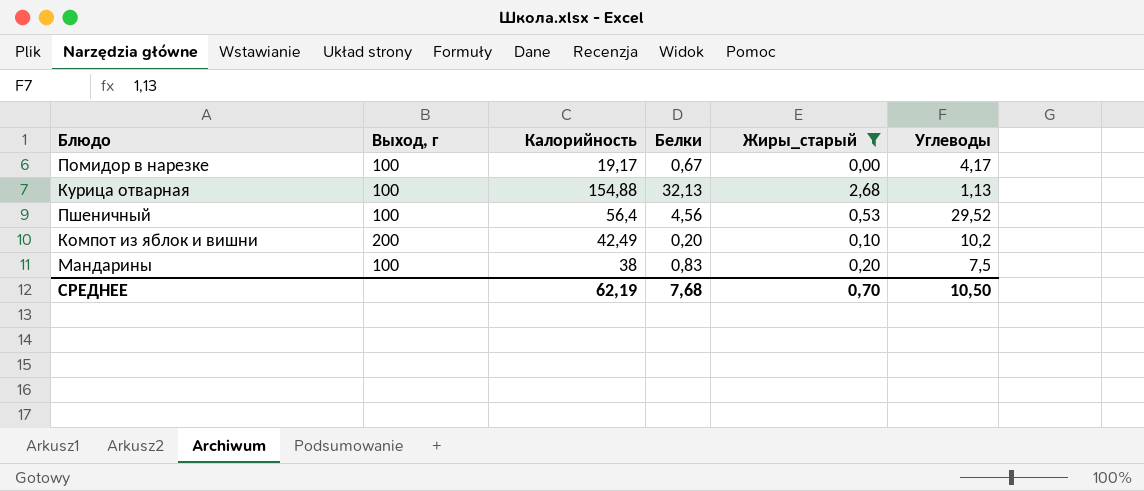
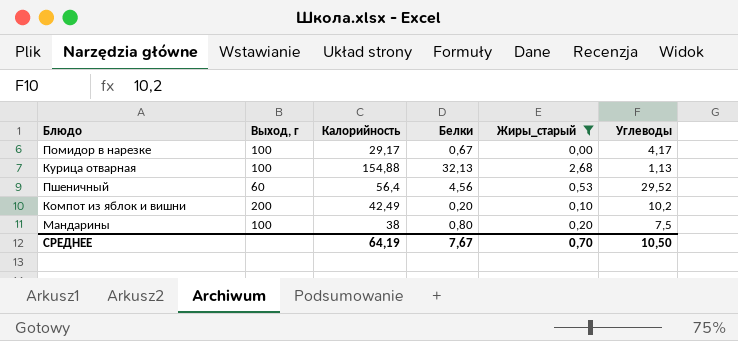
Помидор в нарезке | Калорийность: 19,17 -> 29,17
Пшеничный | Выход, г: 100 -> 60
Мандарины | Белки: 0,83 -> 0,80
СРЕДНЕЕ | Калорийность: 62,19 -> 64,19
СРЕДНЕЕ | Белки: 7,68 -> 7,67

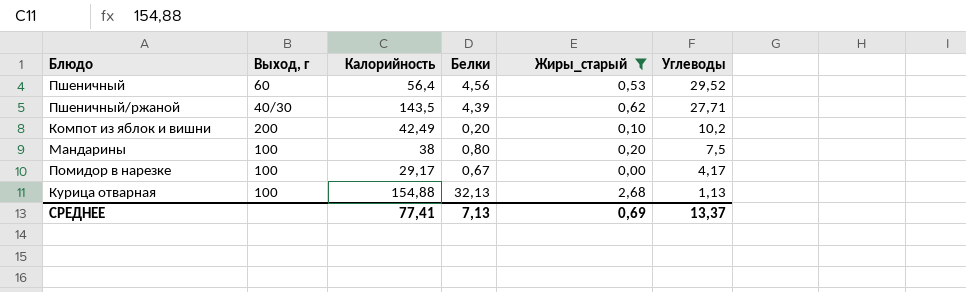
row order: none -> Углеводы descending
row Пшеничный/ржаной: none -> 40/30 | 143,5 | 4,39 | 0,62 | 27,71
СРЕДНЕЕ | Калорийность: 64,19 -> 77,41
СРЕДНЕЕ | Белки: 7,67 -> 7,13
СРЕДНЕЕ | Жиры_старый: 0,70 -> 0,69
СРЕДНЕЕ | Углеводы: 10,50 -> 13,37

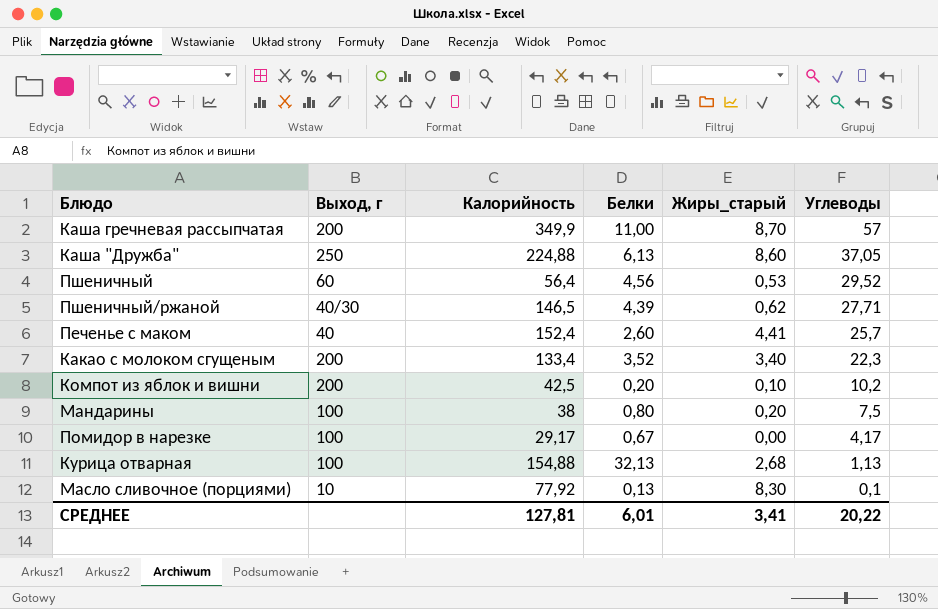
filter: Жиры_старый <= 2,68 -> none
Пшеничный/ржаной | Калорийность: 143,5 -> 146,5
Компот из яблок и вишни | Калорийность: 42,49 -> 42,5
СРЕДНЕЕ | Калорийность: 77,41 -> 127,81
СРЕДНЕЕ | Белки: 7,13 -> 6,01
СРЕДНЕЕ | Жиры_старый: 0,69 -> 3,41
СРЕДНЕЕ | Углеводы: 13,37 -> 20,22

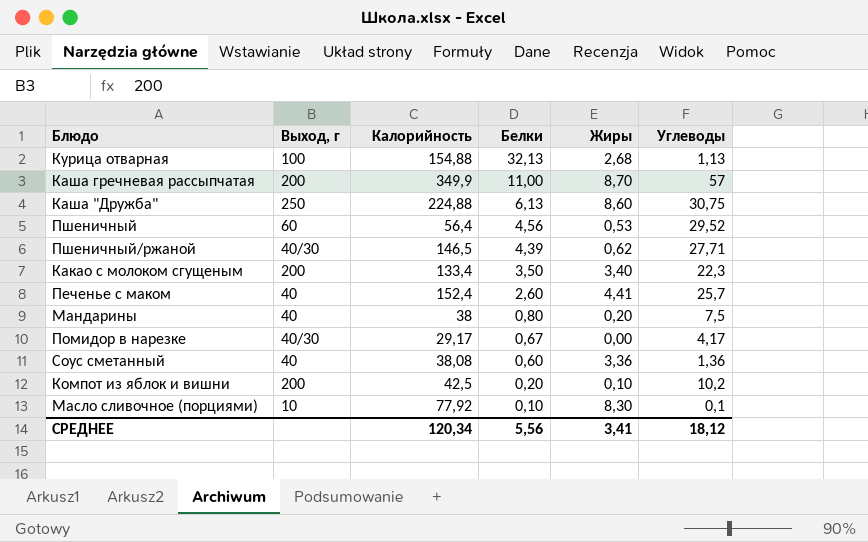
row order: Углеводы descending -> Белки descending
column name: Жиры_старый -> Жиры
Каша "Дружба" | Углеводы: 37,05 -> 30,75
Какао с молоком сгущеным | Белки: 3,52 -> 3,50
Мандарины | Выход, г: 100 -> 40
Помидор в нарезке | Выход, г: 100 -> 40/30
row Соус сметанный: none -> 40 | 38,08 | 0,60 | 3,36 | 1,36
Масло сливочное (порциями) | Белки: 0,13 -> 0,10
СРЕДНЕЕ | Калорийность: 127,81 -> 120,34
СРЕДНЕЕ | Белки: 6,01 -> 5,56
СРЕДНЕЕ | Углеводы: 20,22 -> 18,12

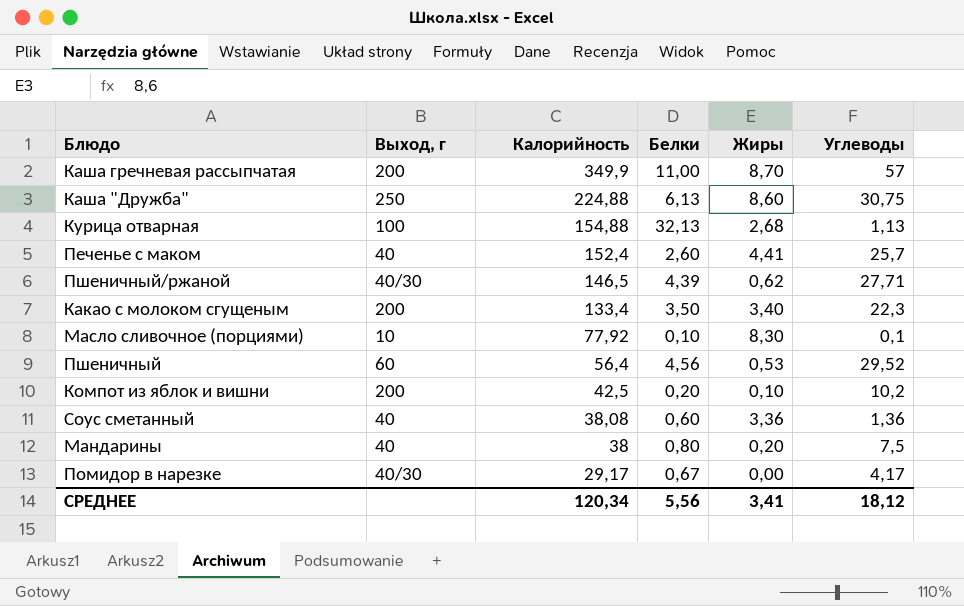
row order: Белки descending -> Калорийность descending

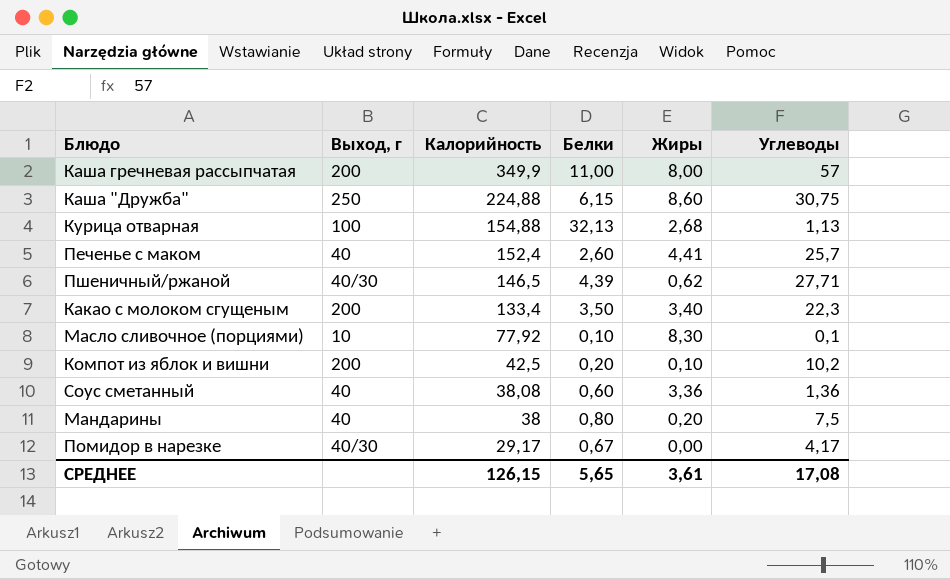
row Пшеничный: 60 | 56,4 | 4,56 | 0,53 | 29,52 -> none
Каша гречневая рассыпчатая | Жиры: 8,70 -> 8,00
Каша "Дружба" | Белки: 6,13 -> 6,15
СРЕДНЕЕ | Калорийность: 120,34 -> 126,15
СРЕДНЕЕ | Белки: 5,56 -> 5,65
СРЕДНЕЕ | Жиры: 3,41 -> 3,61
СРЕДНЕЕ | Углеводы: 18,12 -> 17,08

